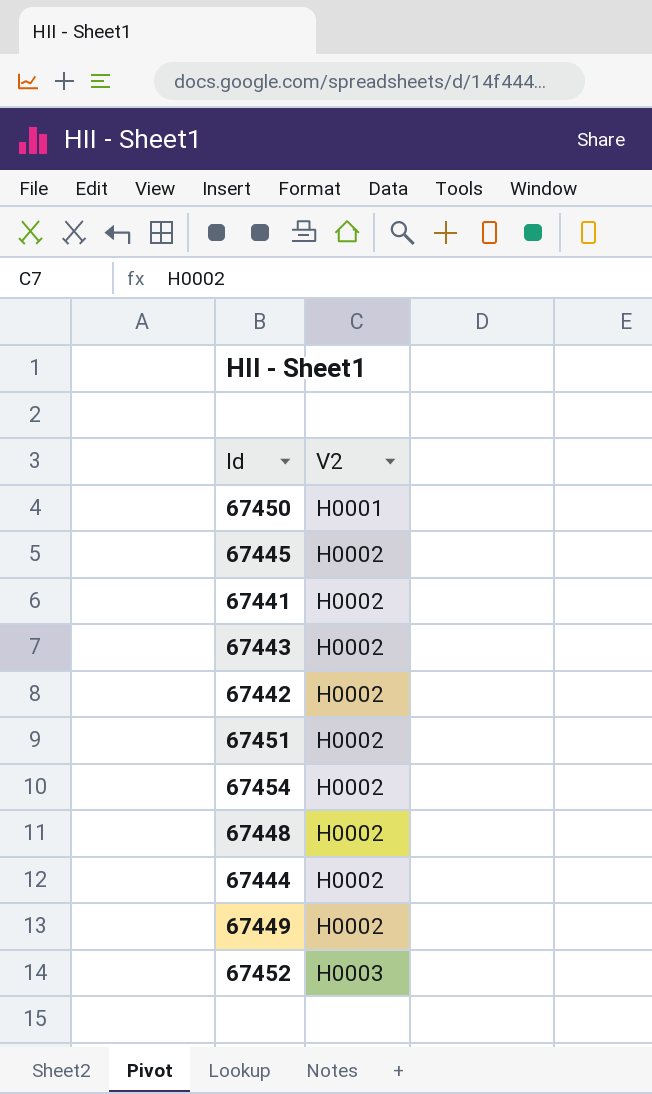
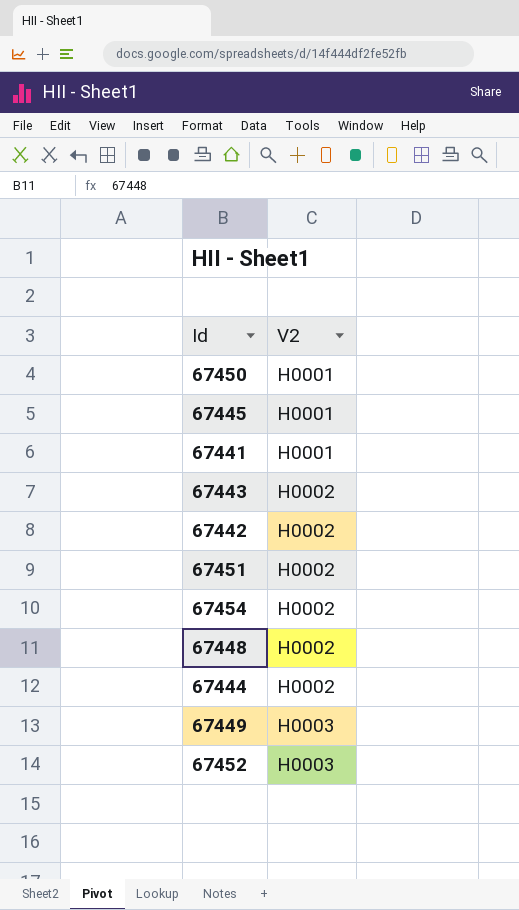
67445 | V2: H0002 -> H0001
67441 | V2: H0002 -> H0001
67449 | V2: H0002 -> H0003

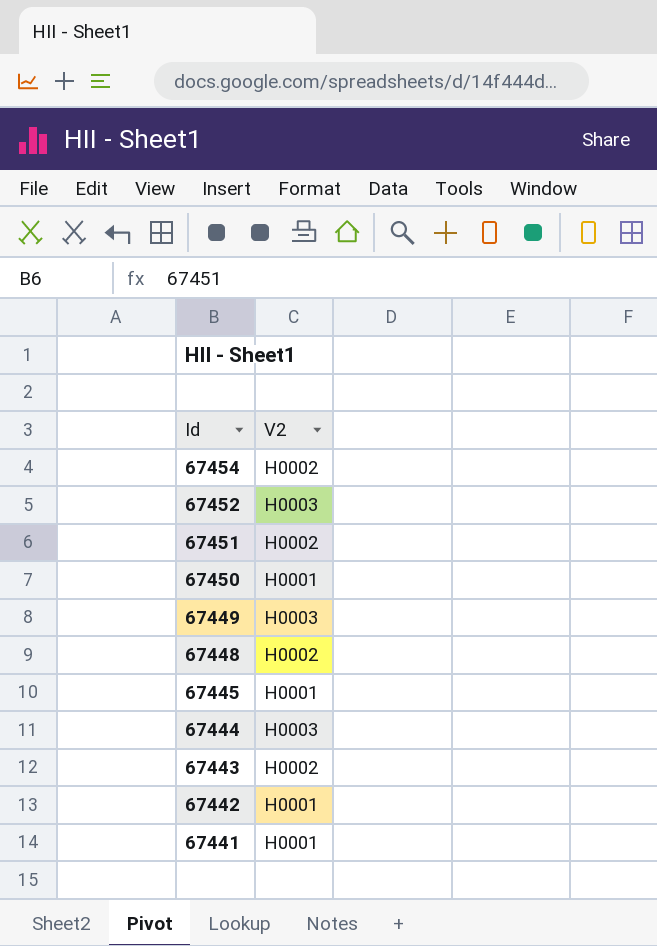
row order: V2 ascending -> Id descending
67444 | V2: H0002 -> H0003
67442 | V2: H0002 -> H0001

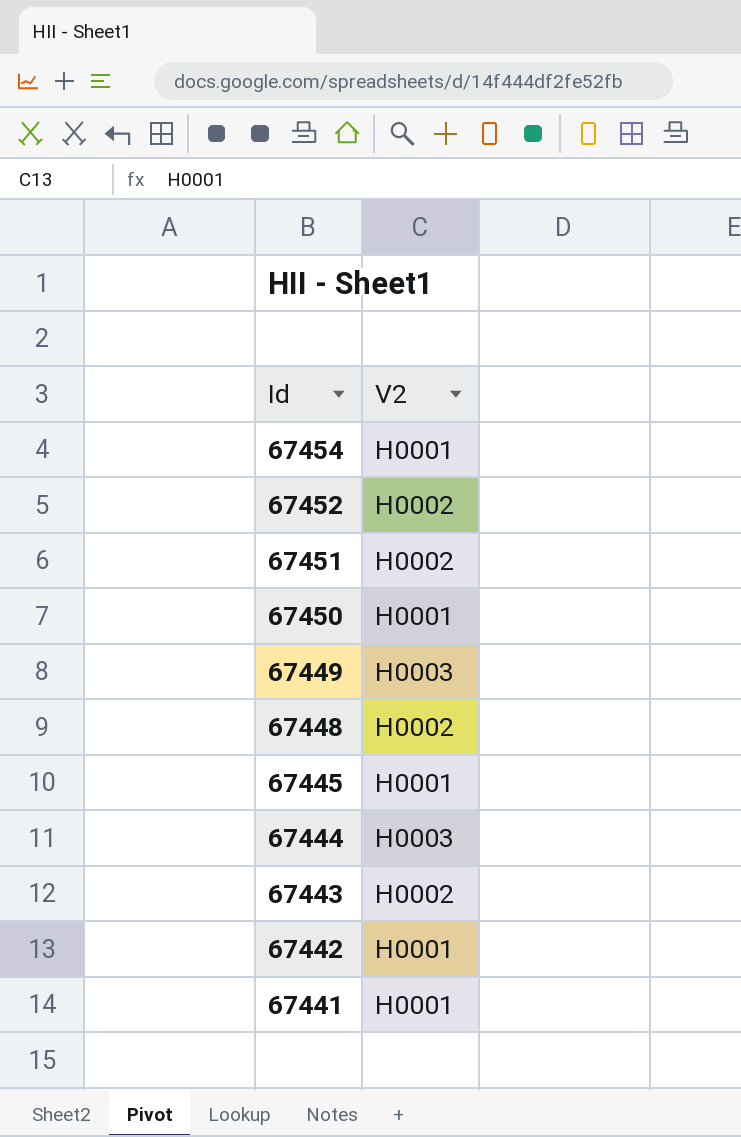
67454 | V2: H0002 -> H0001
67452 | V2: H0003 -> H0002

